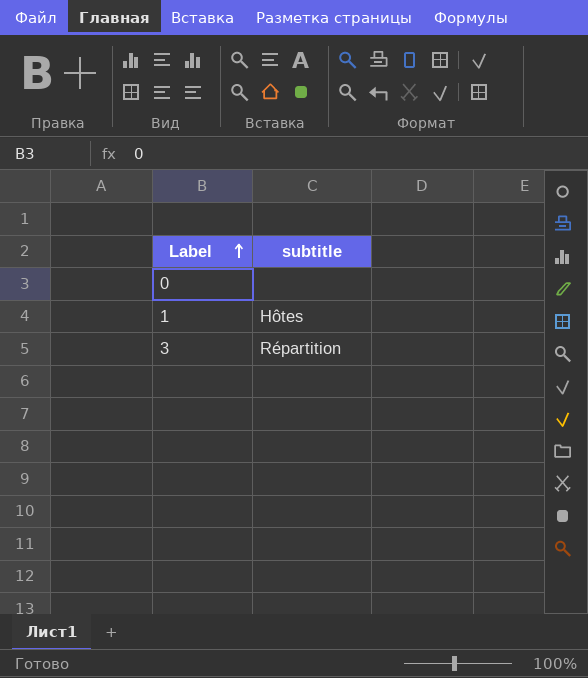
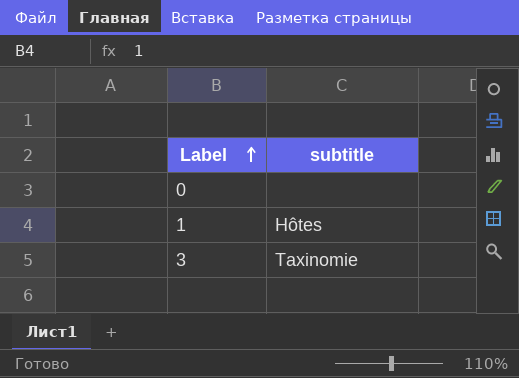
3 | subtitle: Répartition -> Taxinomie

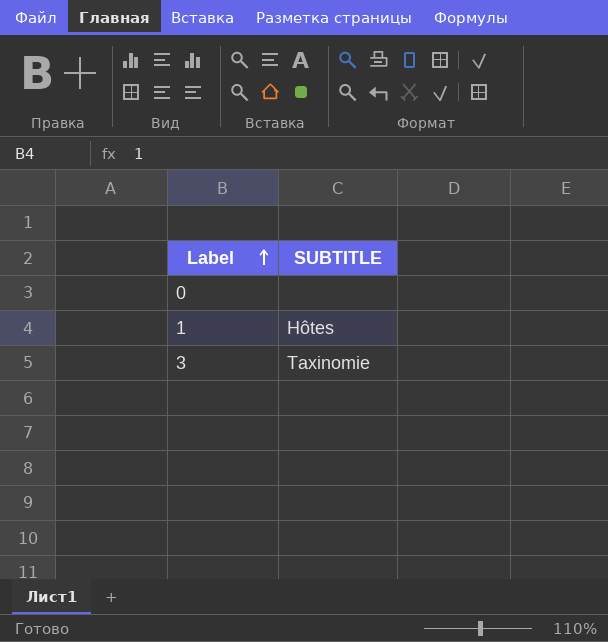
column name: subtitle -> SUBTITLE

